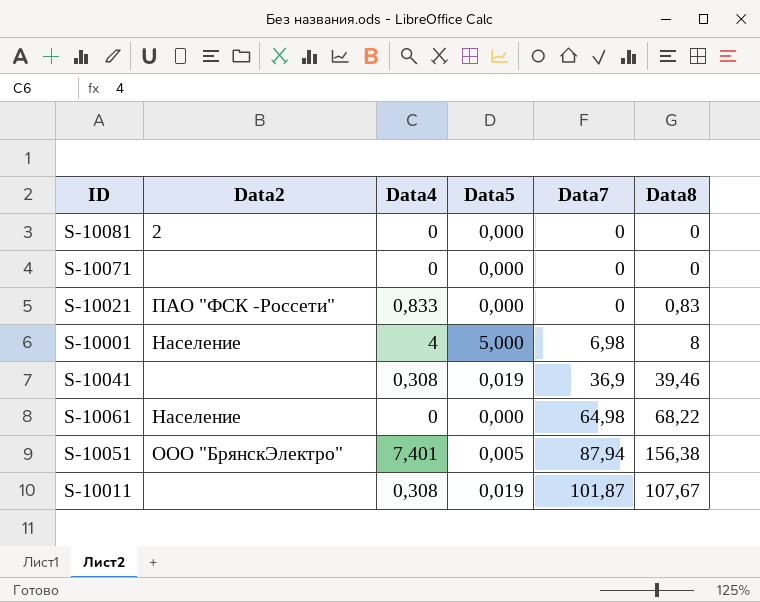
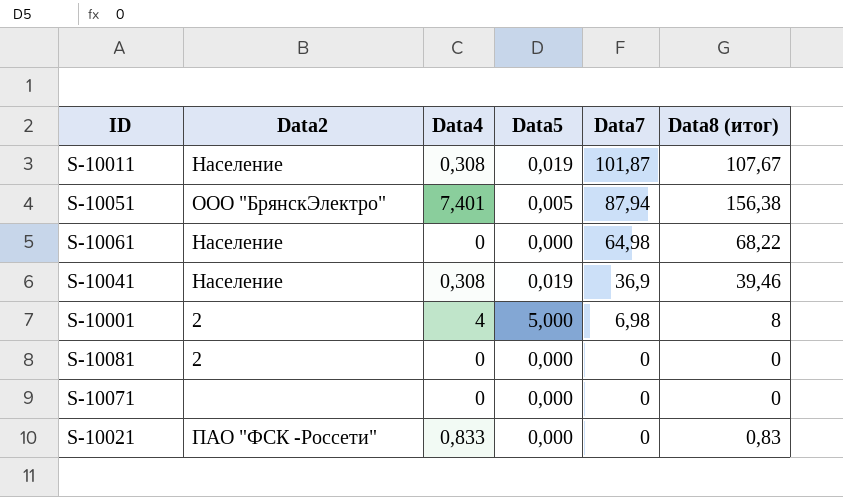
row order: Data7 ascending -> Data7 descending
column name: Data8 -> Data8 (итог)
S-10011 | Data2: none -> Население
S-10041 | Data2: none -> Население
S-10001 | Data2: Население -> 2

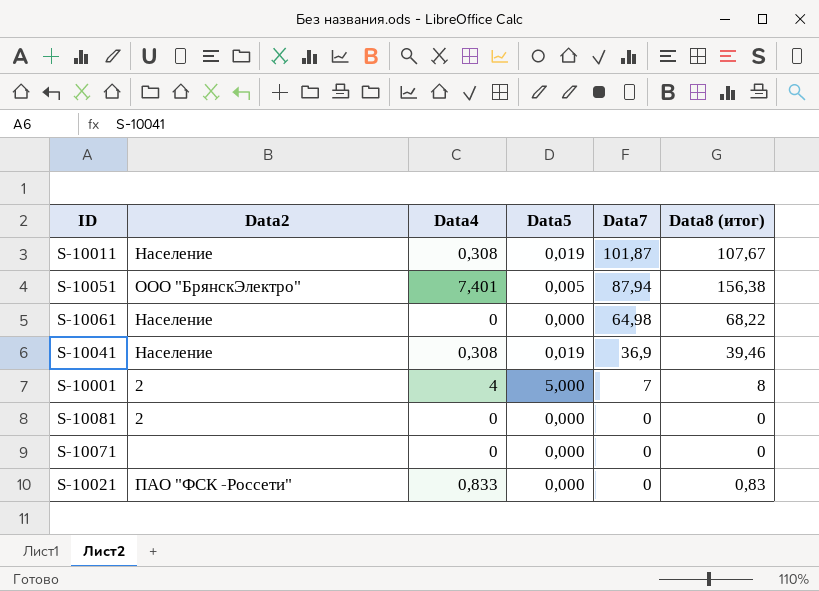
S-10001 | Data7: 6,98 -> 7

